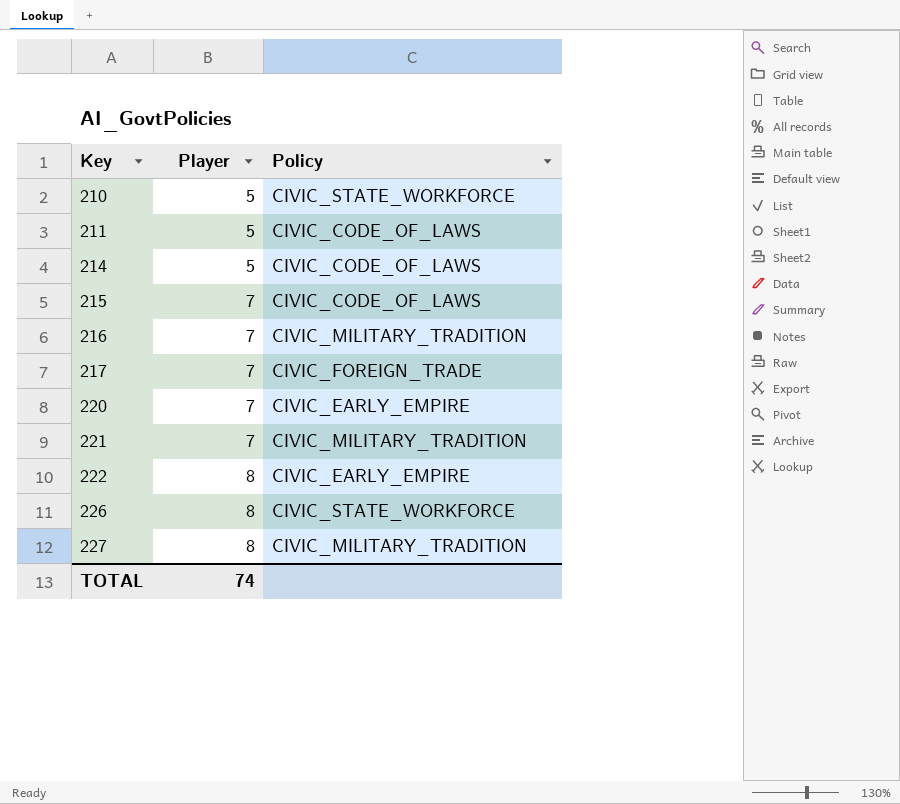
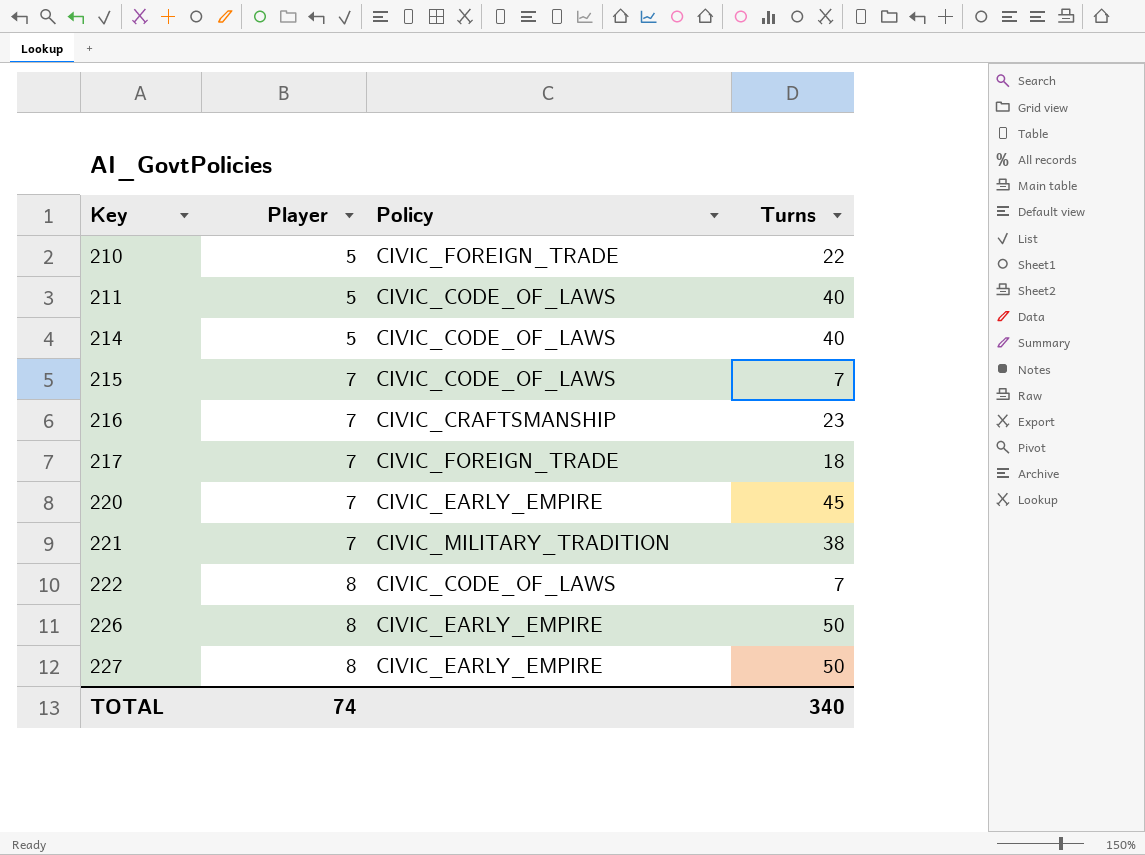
column Turns | position: none -> 4
210 | Policy: CIVIC_STATE_WORKFORCE -> CIVIC_FOREIGN_TRADE
216 | Policy: CIVIC_MILITARY_TRADITION -> CIVIC_CRAFTSMANSHIP
222 | Policy: CIVIC_EARLY_EMPIRE -> CIVIC_CODE_OF_LAWS
226 | Policy: CIVIC_STATE_WORKFORCE -> CIVIC_EARLY_EMPIRE
227 | Policy: CIVIC_MILITARY_TRADITION -> CIVIC_EARLY_EMPIRE

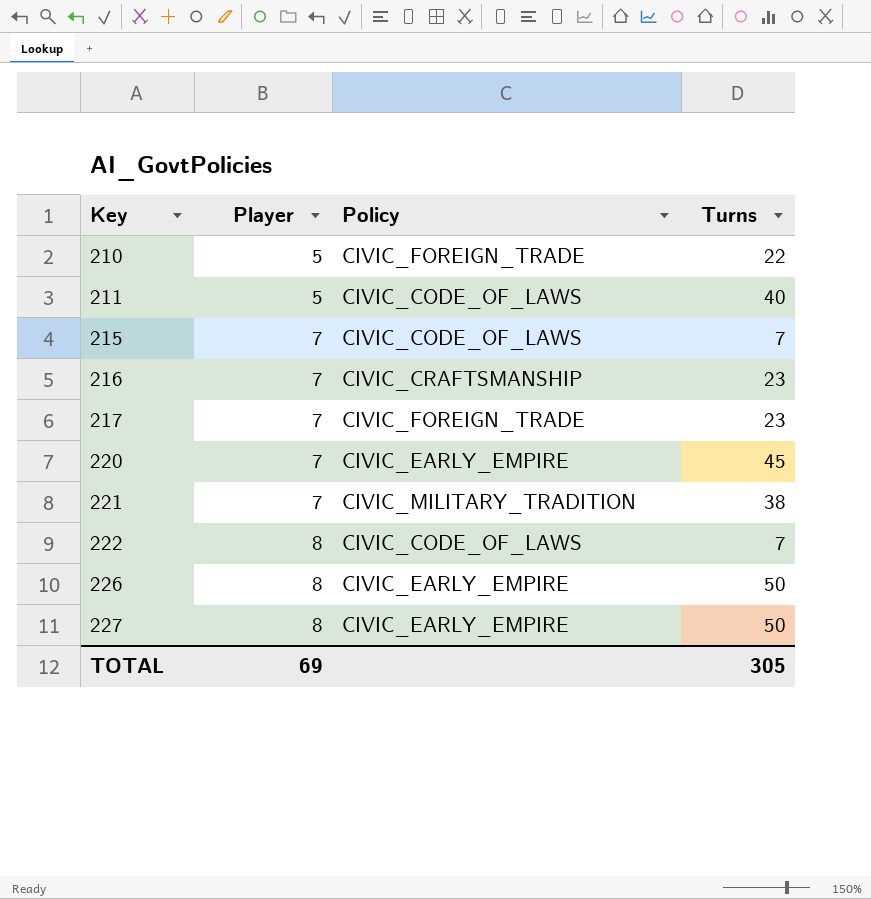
row 214: 5 | CIVIC_CODE_OF_LAWS | 40 -> none
217 | Turns: 18 -> 23
TOTAL | Player: 74 -> 69
TOTAL | Turns: 340 -> 305

